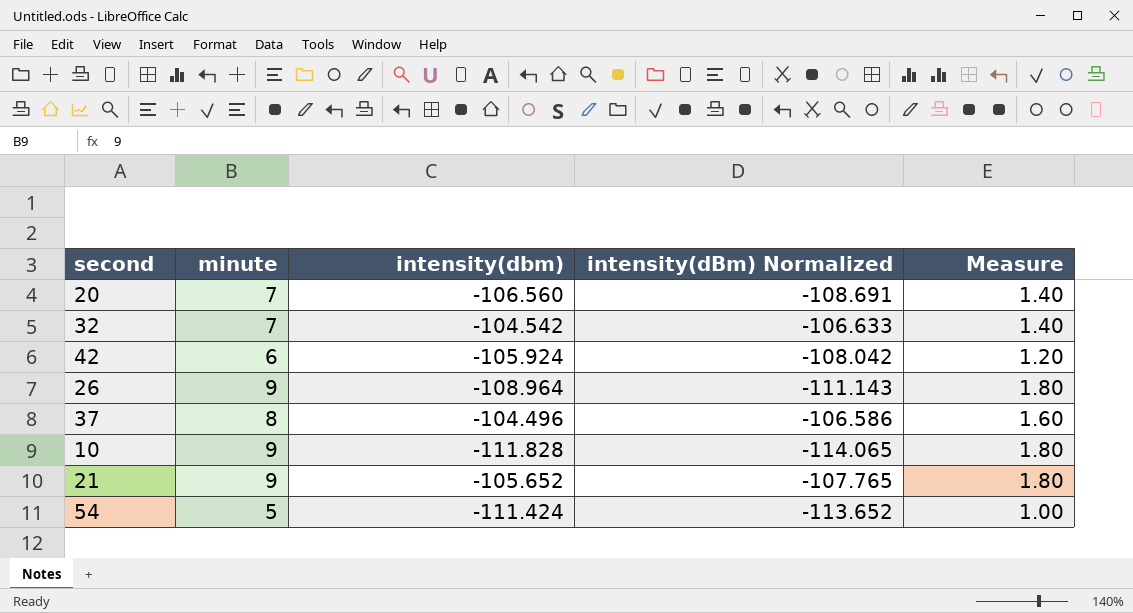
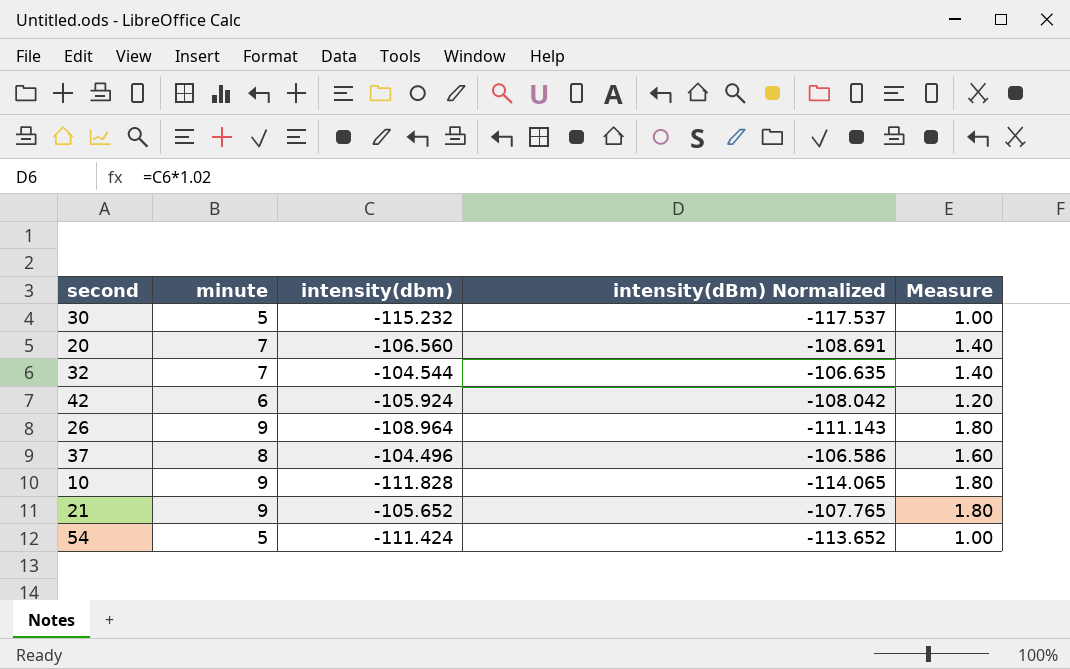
row 30: none -> 5 | -115.232 | -117.537 | 1.00
32 | intensity(dbm): -104.542 -> -104.544
32 | intensity(dBm) Normalized: -106.633 -> -106.635

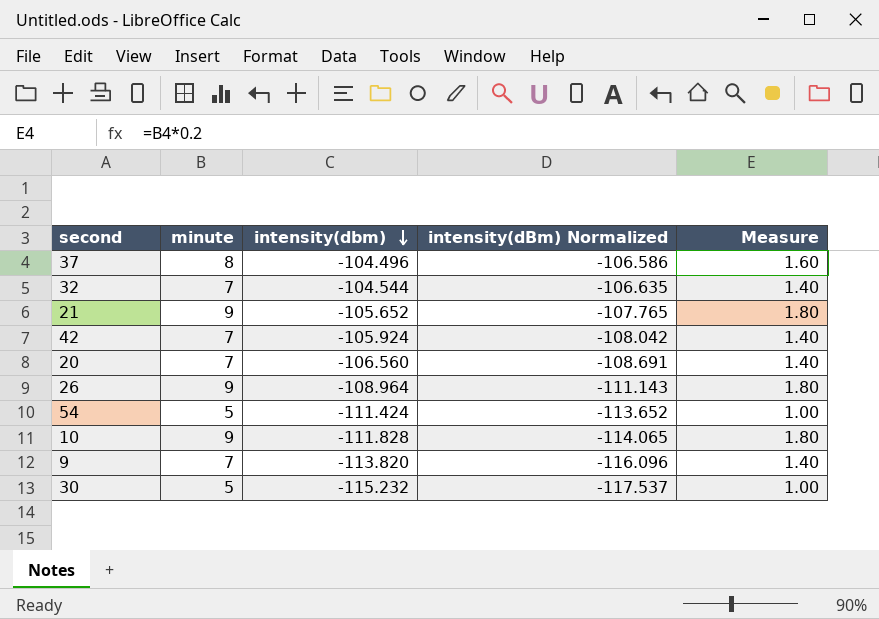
row order: none -> intensity(dbm) descending
42 | minute: 6 -> 7
42 | Measure: 1.20 -> 1.40
row 9: none -> 7 | -113.820 | -116.096 | 1.40

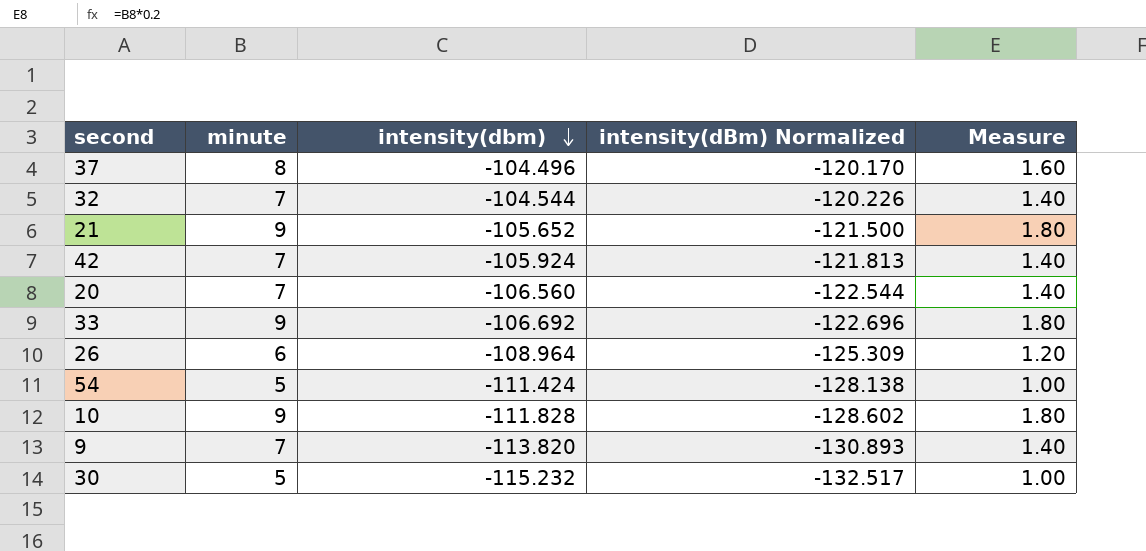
column intensity(dBm) Normalized | formula: [intensity(dbm)] * 1.02 -> [intensity(dbm)] * 1.15
row 33: none -> 9 | -106.692 | -122.696 | 1.80
26 | minute: 9 -> 6
26 | Measure: 1.80 -> 1.20

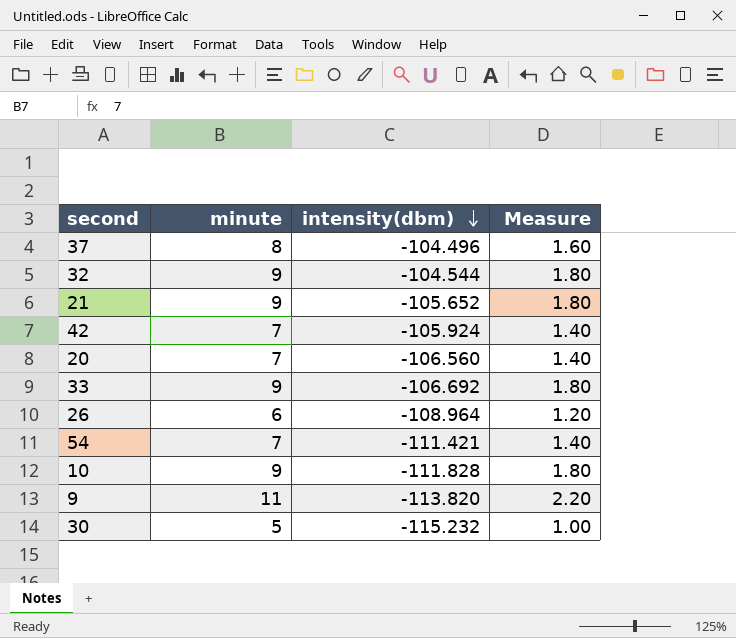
column intensity(dBm) Normalized | formula: [intensity(dbm)] * 1.15 -> none
32 | minute: 7 -> 9
32 | Measure: 1.40 -> 1.80
54 | minute: 5 -> 7
54 | intensity(dbm): -111.424 -> -111.421
54 | Measure: 1.00 -> 1.40
9 | minute: 7 -> 11
9 | Measure: 1.40 -> 2.20

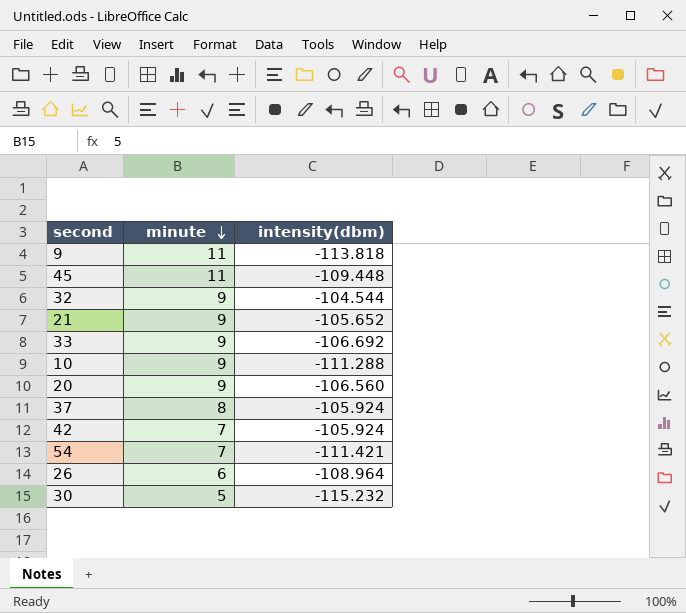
row order: intensity(dbm) descending -> minute descending
column Measure | formula: [minute] * 0.2 -> none
9 | intensity(dbm): -113.820 -> -113.818
row 45: none -> 11 | -109.448
10 | intensity(dbm): -111.828 -> -111.288
20 | minute: 7 -> 9
37 | intensity(dbm): -104.496 -> -105.924

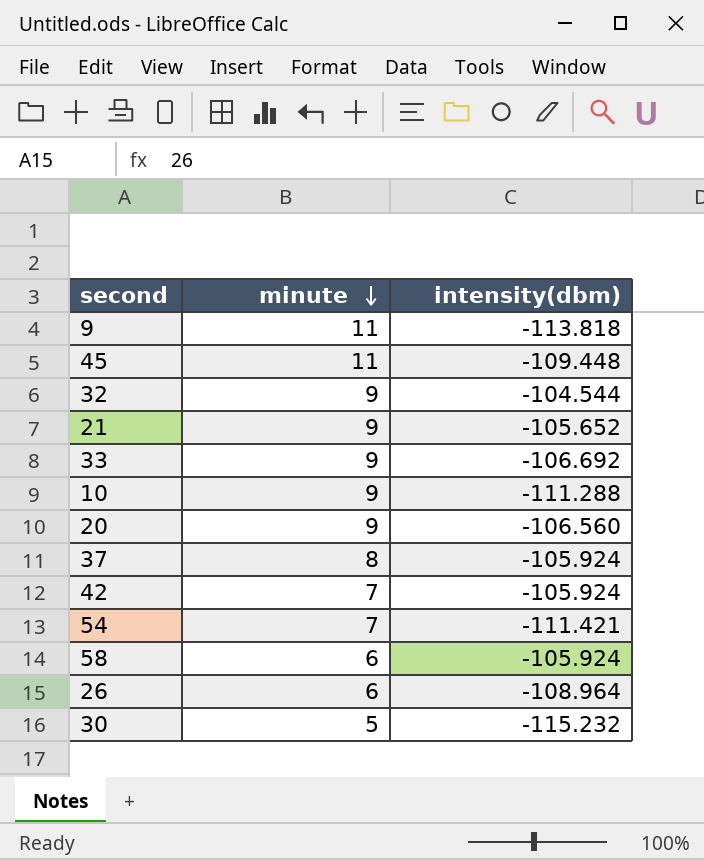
row 58: none -> 6 | -105.924

